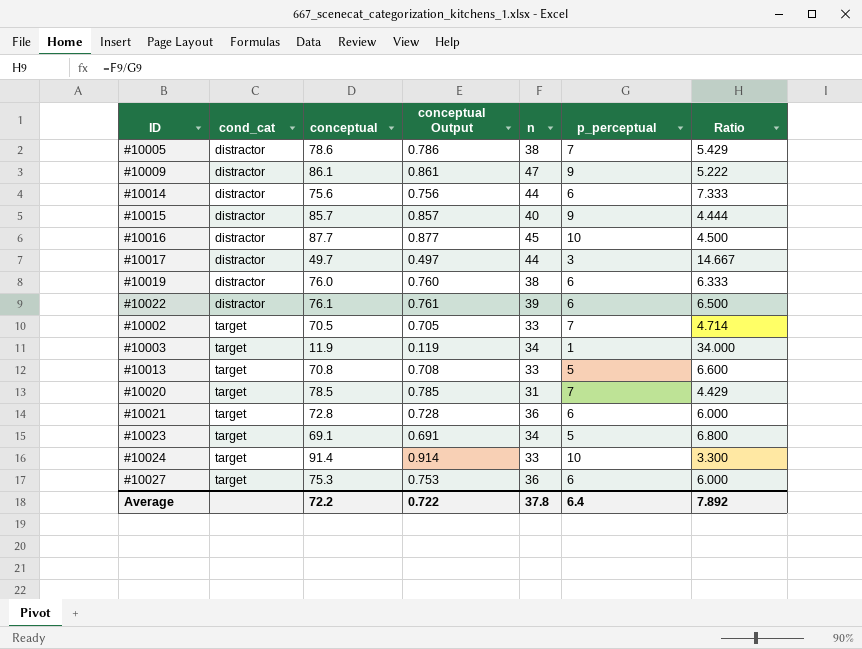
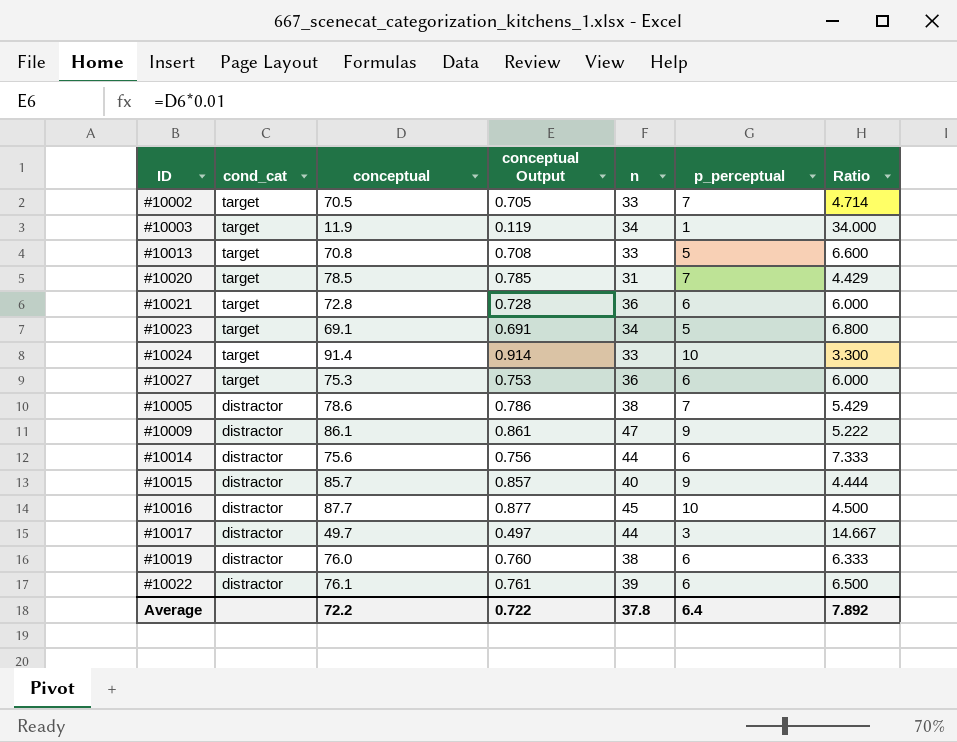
row order: cond_cat ascending -> cond_cat descending

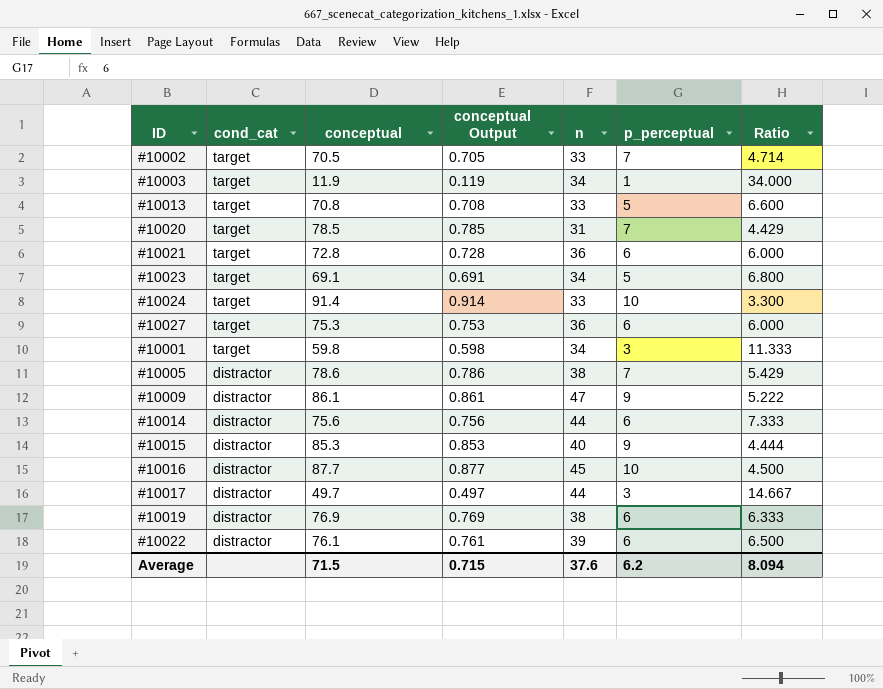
row #10001: none -> target | 59.8 | 0.598 | 34 | 3 | 11.333
#10015 | conceptual: 85.7 -> 85.3
#10015 | conceptual Output: 0.857 -> 0.853
#10019 | conceptual: 76.0 -> 76.9
#10019 | conceptual Output: 0.760 -> 0.769
Average | conceptual: 72.2 -> 71.5
Average | conceptual Output: 0.722 -> 0.715
Average | n: 37.8 -> 37.6
Average | p_perceptual: 6.4 -> 6.2
Average | Ratio: 7.892 -> 8.094

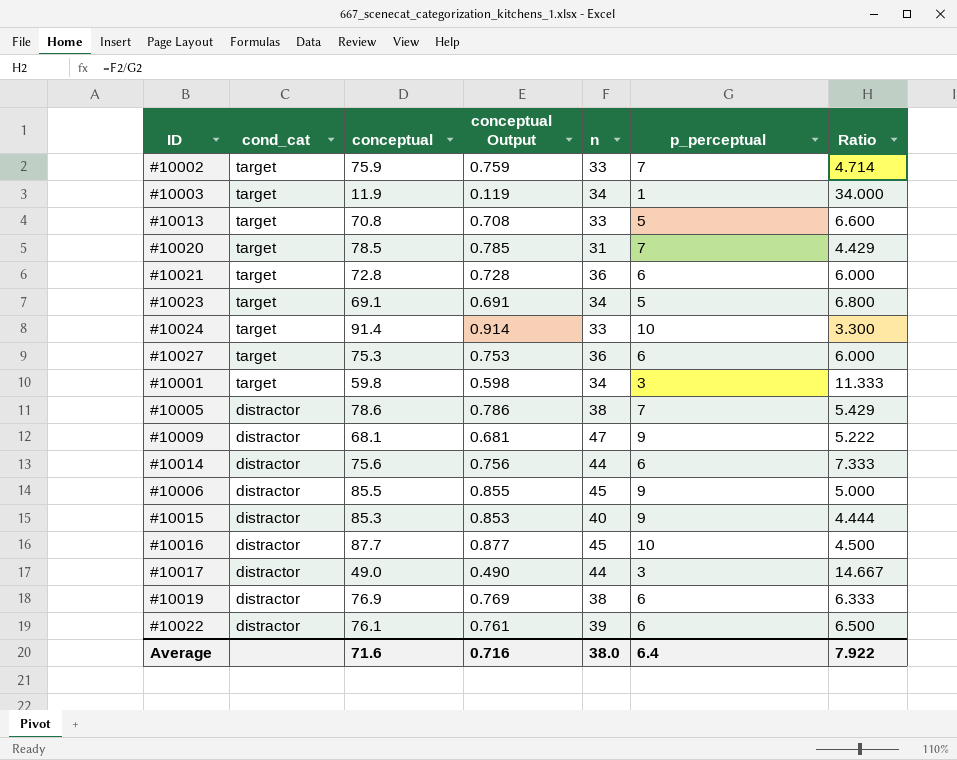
#10002 | conceptual: 70.5 -> 75.9
#10002 | conceptual Output: 0.705 -> 0.759
#10009 | conceptual: 86.1 -> 68.1
#10009 | conceptual Output: 0.861 -> 0.681
row #10006: none -> distractor | 85.5 | 0.855 | 45 | 9 | 5.000
#10017 | conceptual: 49.7 -> 49.0
#10017 | conceptual Output: 0.497 -> 0.490
Average | conceptual: 71.5 -> 71.6
Average | conceptual Output: 0.715 -> 0.716
Average | n: 37.6 -> 38.0
Average | p_perceptual: 6.2 -> 6.4
Average | Ratio: 8.094 -> 7.922

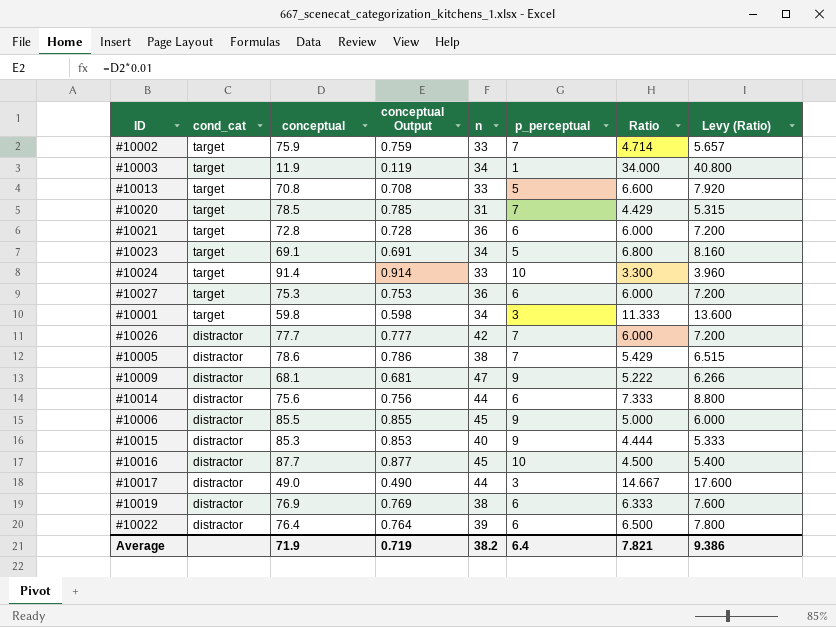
column Levy (Ratio) | formula: none -> [Ratio] * 1.2
row #10026: none -> distractor | 77.7 | 0.777 | 42 | 7 | 6.000 | 7.200
#10022 | conceptual: 76.1 -> 76.4
#10022 | conceptual Output: 0.761 -> 0.764
Average | conceptual: 71.6 -> 71.9
Average | conceptual Output: 0.716 -> 0.719
Average | n: 38.0 -> 38.2
Average | Ratio: 7.922 -> 7.821

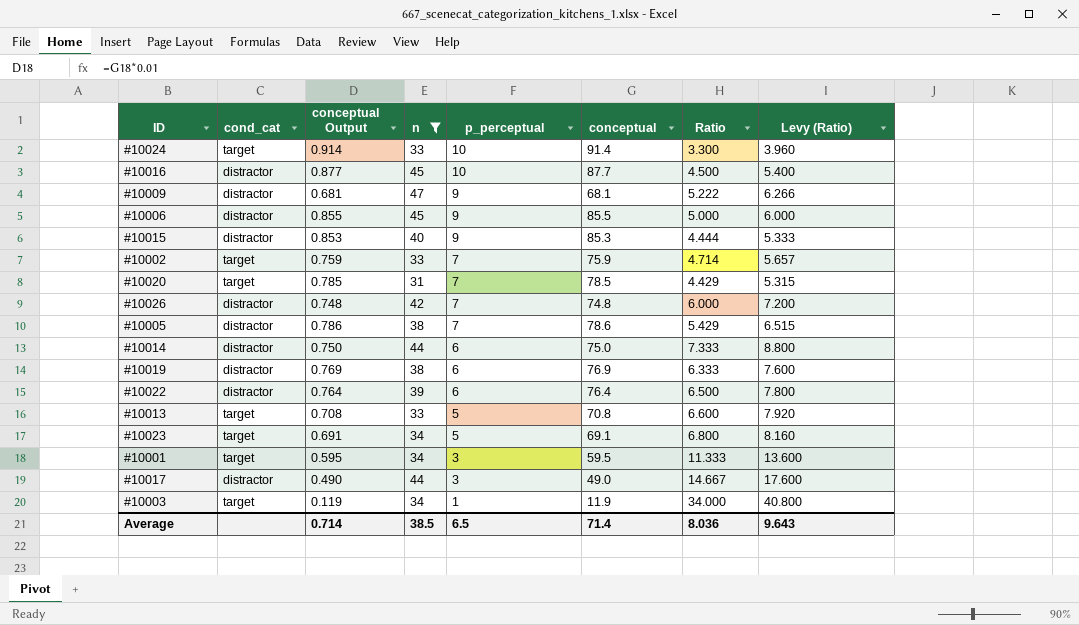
filter: none -> n != 36
row order: cond_cat descending -> p_perceptual descending
column conceptual | position: 3 -> 6
#10026 | conceptual Output: 0.777 -> 0.748
#10026 | conceptual: 77.7 -> 74.8
#10014 | conceptual Output: 0.756 -> 0.750
#10014 | conceptual: 75.6 -> 75.0
#10001 | conceptual Output: 0.598 -> 0.595
#10001 | conceptual: 59.8 -> 59.5
Average | conceptual Output: 0.719 -> 0.714
Average | n: 38.2 -> 38.5
Average | p_perceptual: 6.4 -> 6.5
Average | conceptual: 71.9 -> 71.4
Average | Ratio: 7.821 -> 8.036
Average | Levy (Ratio): 9.386 -> 9.643

